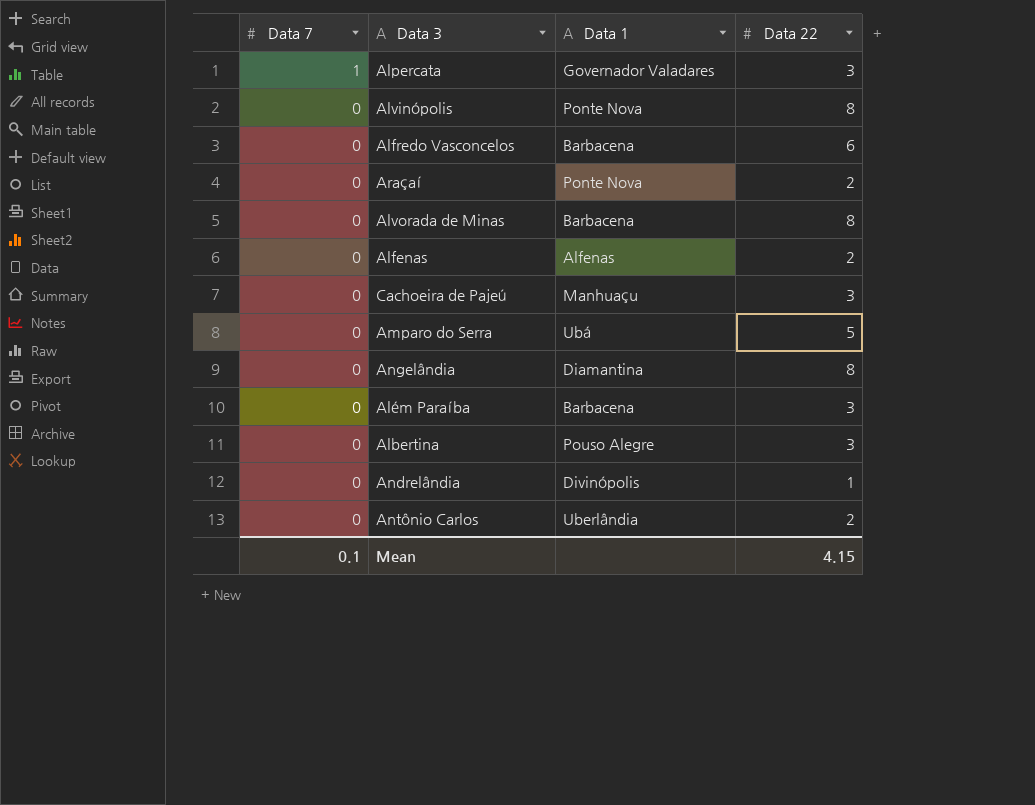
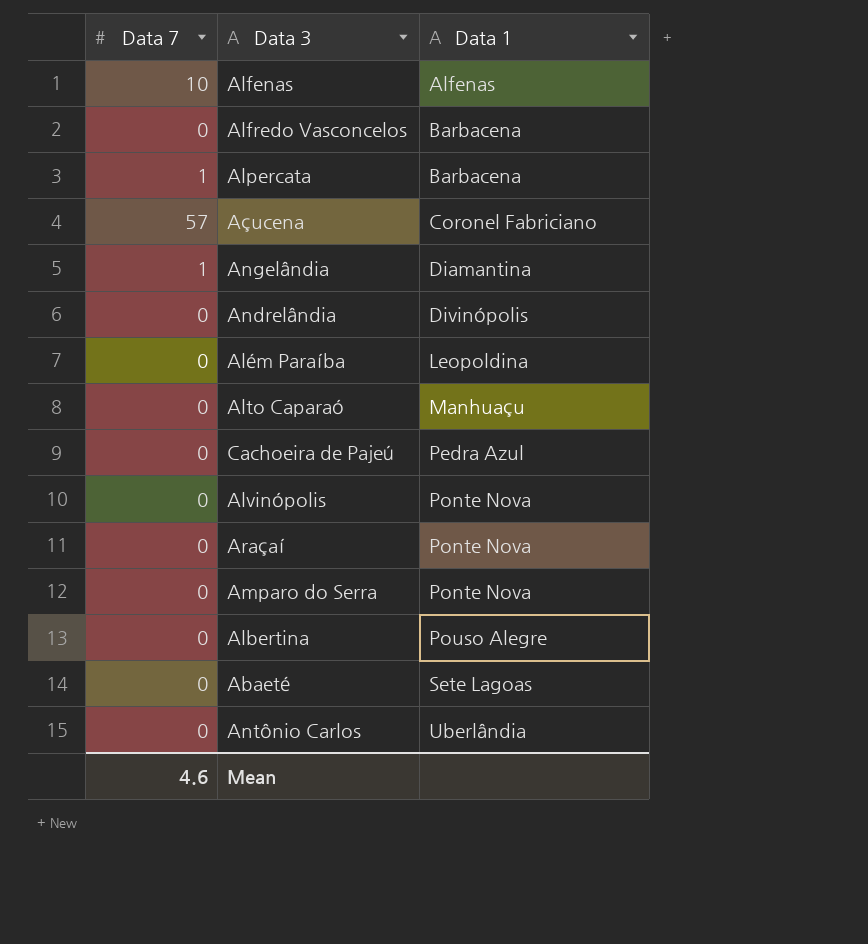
row order: Data 7 descending -> Data 1 ascending
column Data 22 | position: 4 -> none
row Alvorada de Minas: 0 | Barbacena | 8 -> none
Alfenas | Data 7: 0 -> 10
Alpercata | Data 1: Governador Valadares -> Barbacena
row Açucena: none -> 57 | Coronel Fabriciano
Angelândia | Data 7: 0 -> 1
Além Paraíba | Data 1: Barbacena -> Leopoldina
row Alto Caparaó: none -> 0 | Manhuaçu
Cachoeira de Pajeú | Data 1: Manhuaçu -> Pedra Azul
Amparo do Serra | Data 1: Ubá -> Ponte Nova
row Abaeté: none -> 0 | Sete Lagoas
Mean | Data 7: 0.1 -> 4.6

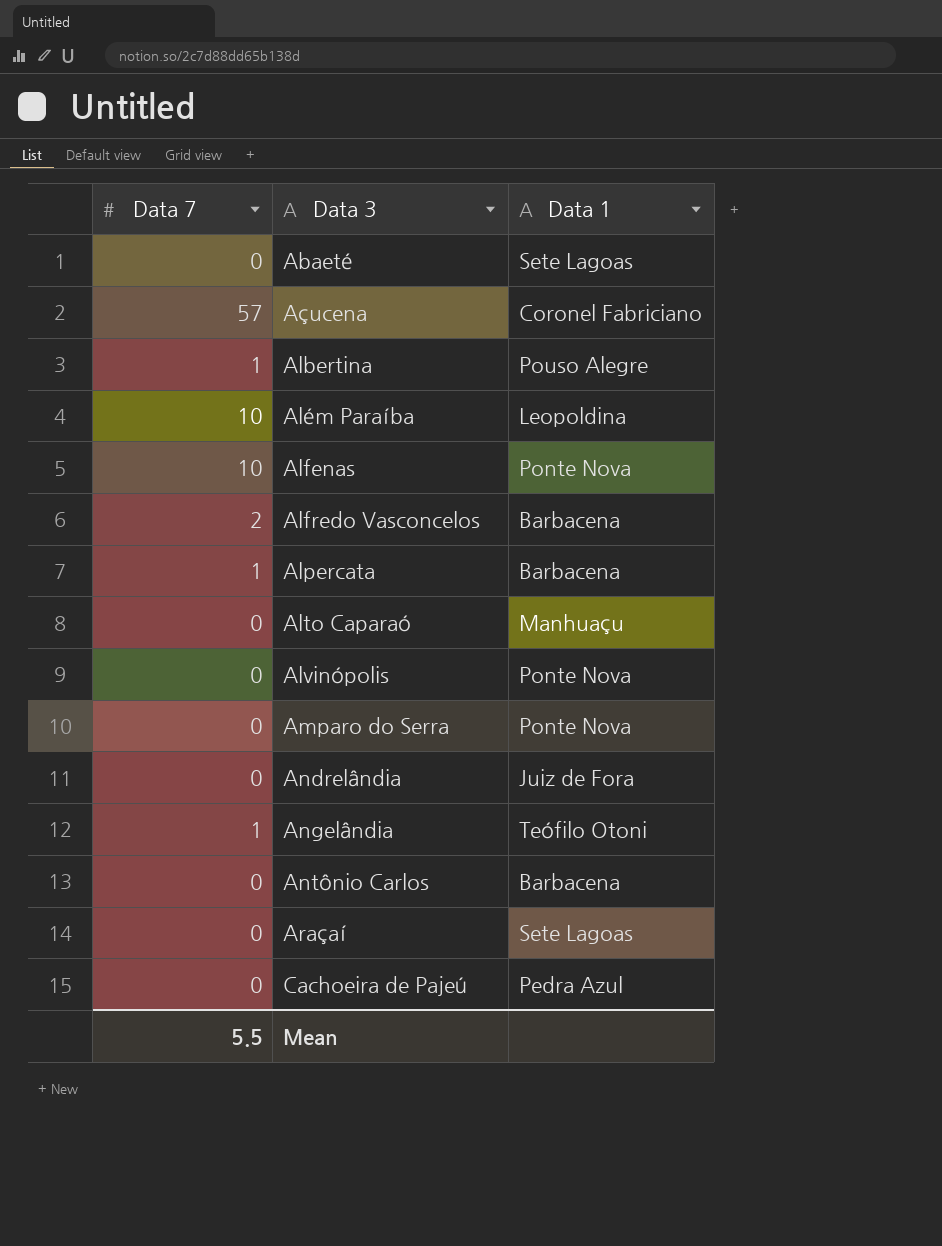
row order: Data 1 ascending -> Data 3 ascending
Albertina | Data 7: 0 -> 1
Além Paraíba | Data 7: 0 -> 10
Alfenas | Data 1: Alfenas -> Ponte Nova
Alfredo Vasconcelos | Data 7: 0 -> 2
Andrelândia | Data 1: Divinópolis -> Juiz de Fora
Angelândia | Data 1: Diamantina -> Teófilo Otoni
Antônio Carlos | Data 1: Uberlândia -> Barbacena
Araçaí | Data 1: Ponte Nova -> Sete Lagoas
Mean | Data 7: 4.6 -> 5.5

